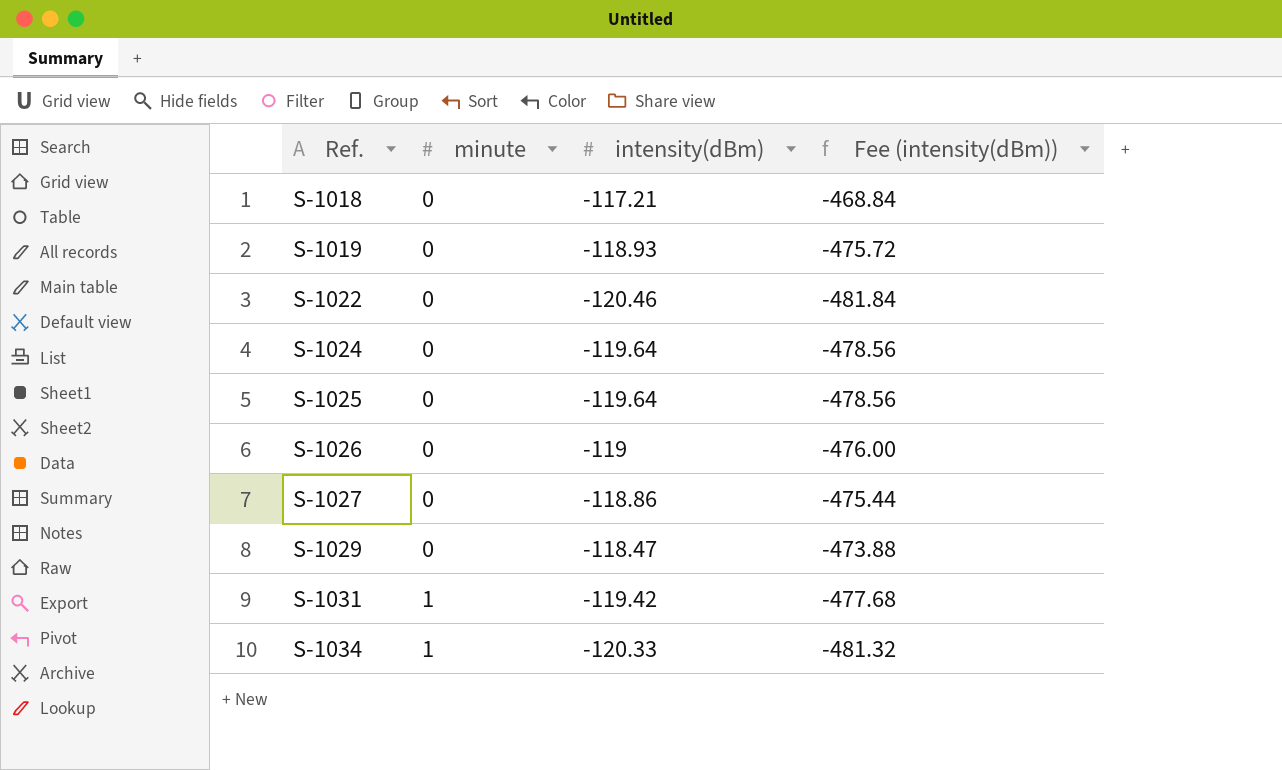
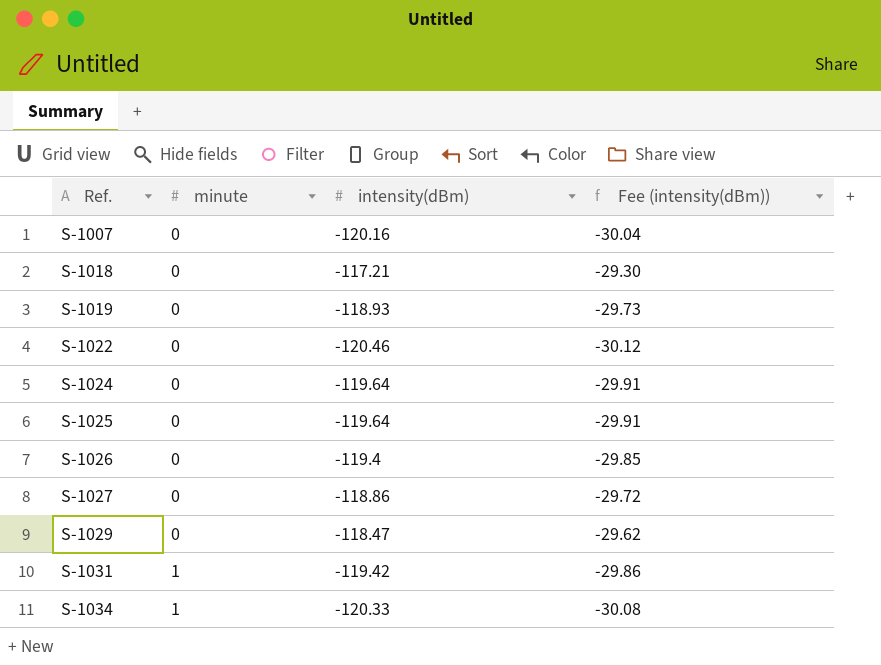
column Fee (intensity(dBm)) | formula: [intensity(dBm)] * 4 -> [intensity(dBm)] * 0.25
row S-1007: none -> 0 | -120.16 | -30.04
S-1026 | intensity(dBm): -119 -> -119.4

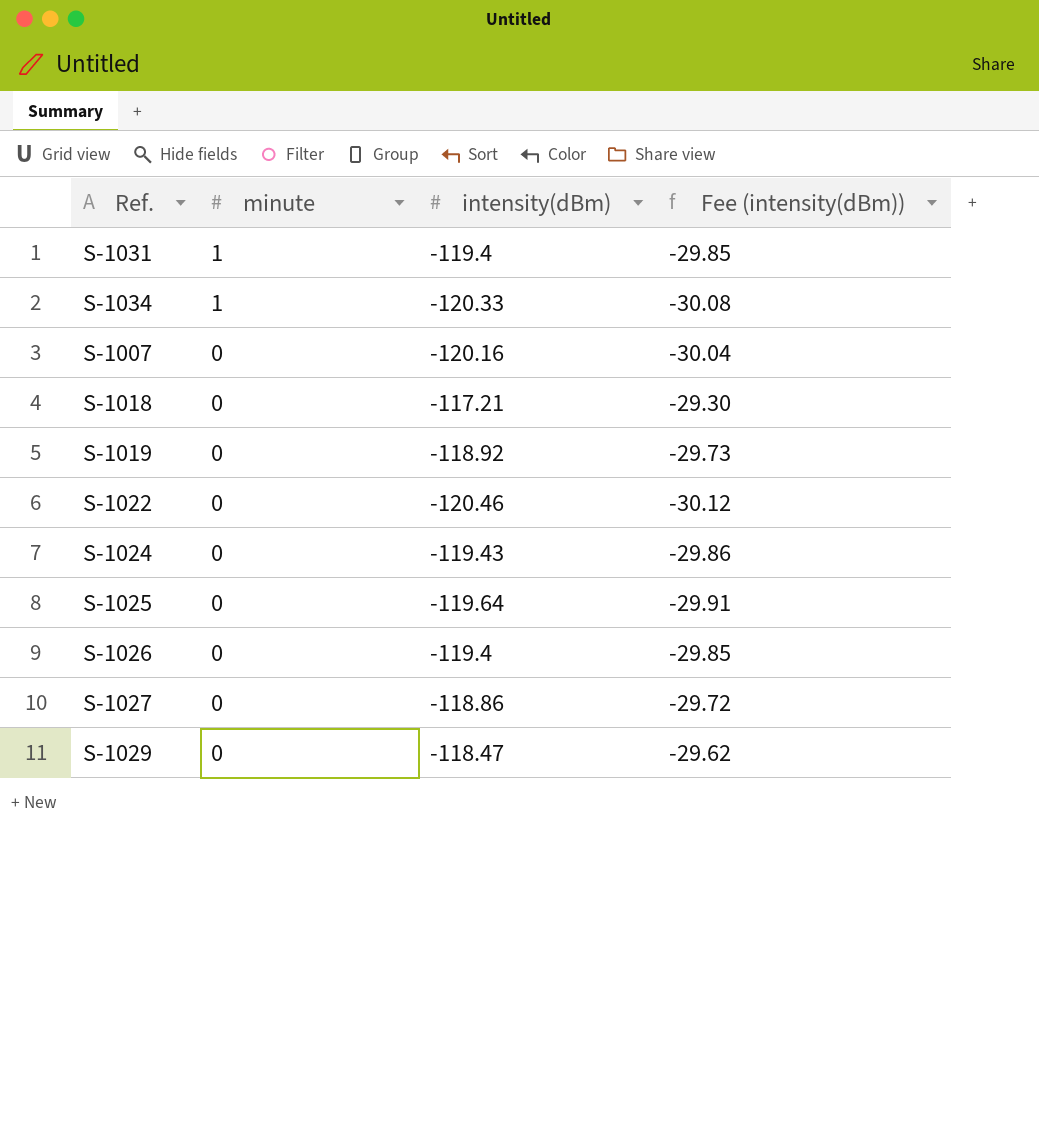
row order: Ref. ascending -> minute descending
S-1031 | intensity(dBm): -119.42 -> -119.4
S-1031 | Fee (intensity(dBm)): -29.86 -> -29.85
S-1019 | intensity(dBm): -118.93 -> -118.92
S-1024 | intensity(dBm): -119.64 -> -119.43
S-1024 | Fee (intensity(dBm)): -29.91 -> -29.86

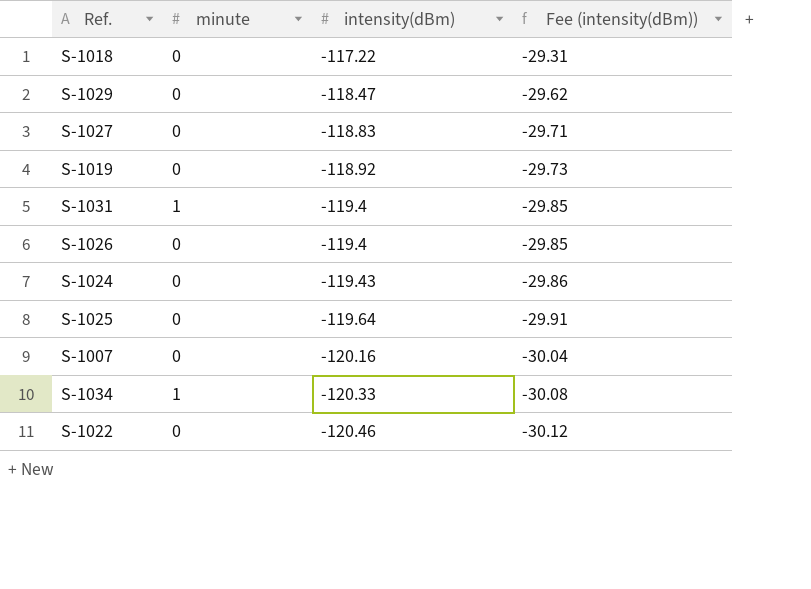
row order: minute descending -> intensity(dBm) descending
S-1018 | intensity(dBm): -117.21 -> -117.22
S-1018 | Fee (intensity(dBm)): -29.30 -> -29.31
S-1027 | intensity(dBm): -118.86 -> -118.83
S-1027 | Fee (intensity(dBm)): -29.72 -> -29.71

